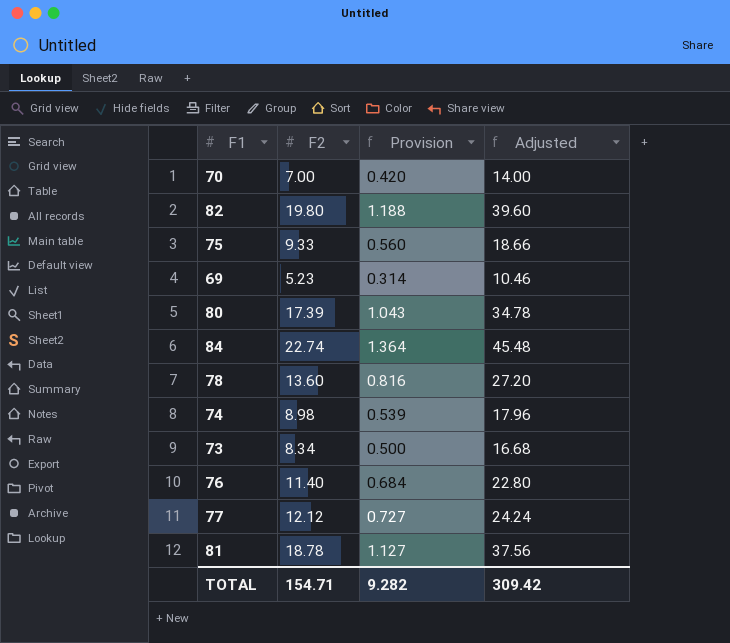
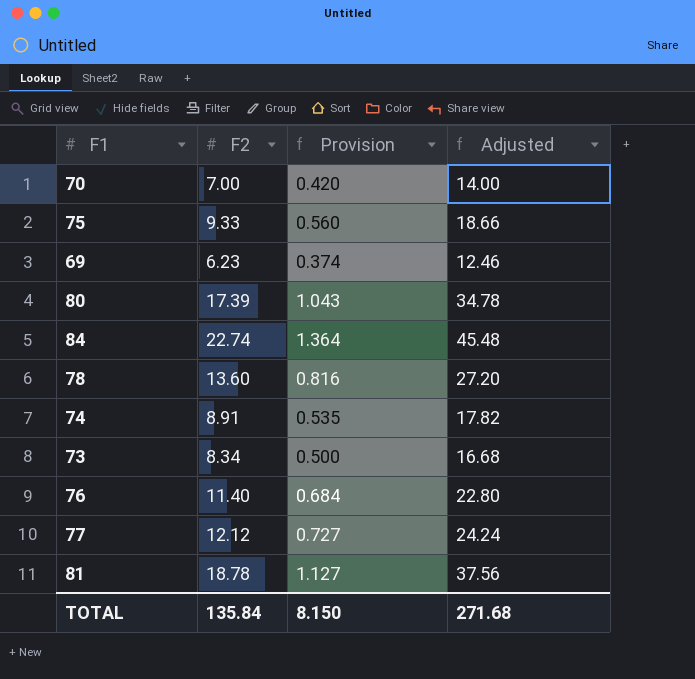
row 82: 19.80 | 1.188 | 39.60 -> none
69 | F2: 5.23 -> 6.23
69 | Provision: 0.314 -> 0.374
69 | Adjusted: 10.46 -> 12.46
74 | F2: 8.98 -> 8.91
74 | Provision: 0.539 -> 0.535
74 | Adjusted: 17.96 -> 17.82
TOTAL | F2: 154.71 -> 135.84
TOTAL | Provision: 9.282 -> 8.150
TOTAL | Adjusted: 309.42 -> 271.68

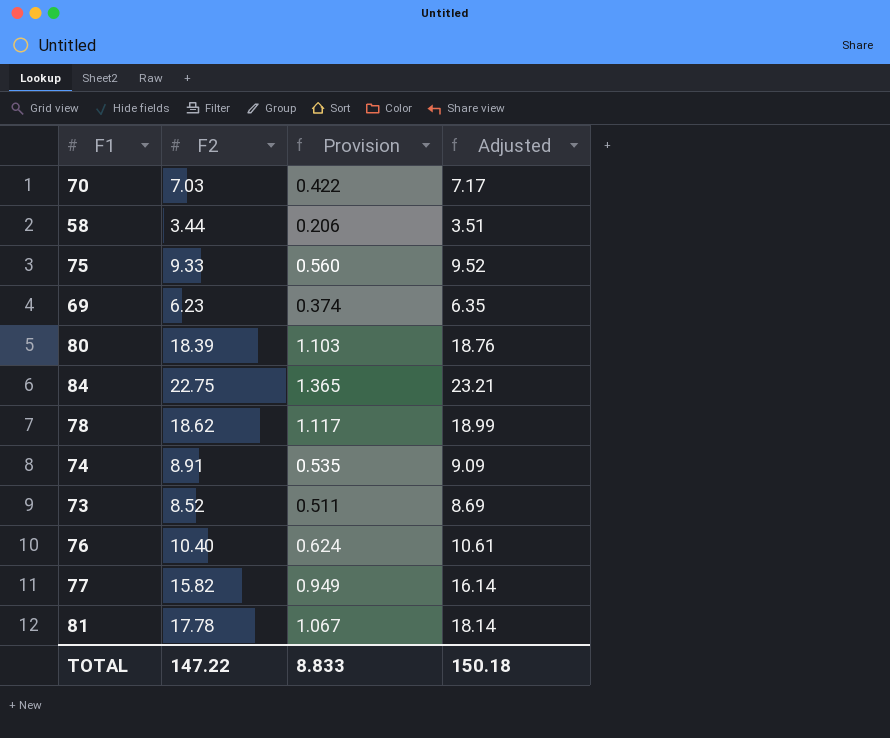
column Adjusted | formula: [F2] * 2 -> [F2] * 1.02
70 | F2: 7.00 -> 7.03
70 | Provision: 0.420 -> 0.422
row 58: none -> 3.44 | 0.206 | 3.51
80 | F2: 17.39 -> 18.39
80 | Provision: 1.043 -> 1.103
84 | F2: 22.74 -> 22.75
84 | Provision: 1.364 -> 1.365
78 | F2: 13.60 -> 18.62
78 | Provision: 0.816 -> 1.117
73 | F2: 8.34 -> 8.52
73 | Provision: 0.500 -> 0.511
76 | F2: 11.40 -> 10.40
76 | Provision: 0.684 -> 0.624
77 | F2: 12.12 -> 15.82
77 | Provision: 0.727 -> 0.949
81 | F2: 18.78 -> 17.78
81 | Provision: 1.127 -> 1.067
TOTAL | F2: 135.84 -> 147.22
TOTAL | Provision: 8.150 -> 8.833
TOTAL | Adjusted: 271.68 -> 150.18

